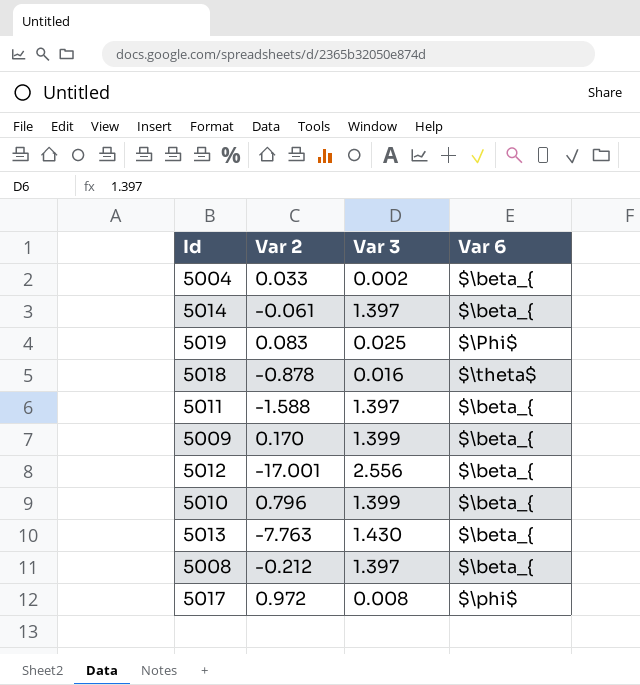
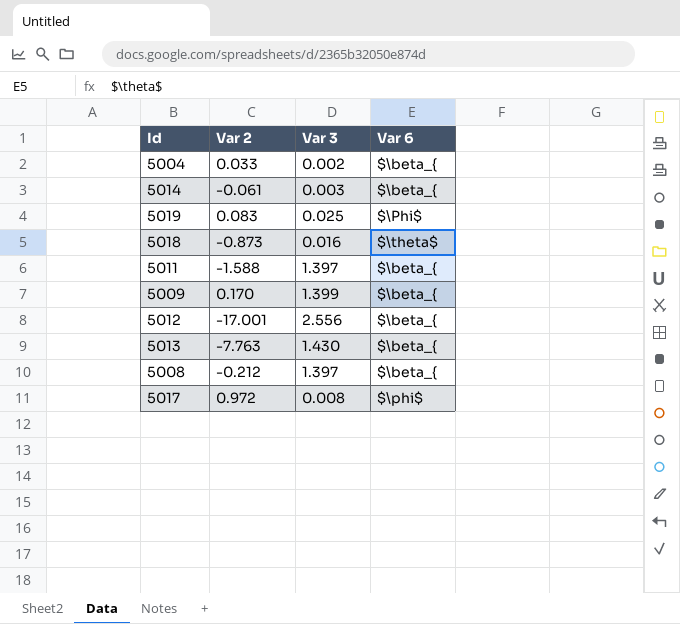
row 5010: 0.796 | 1.399 | $\beta_{ -> none
5014 | Var 3: 1.397 -> 0.003
5018 | Var 2: -0.878 -> -0.873

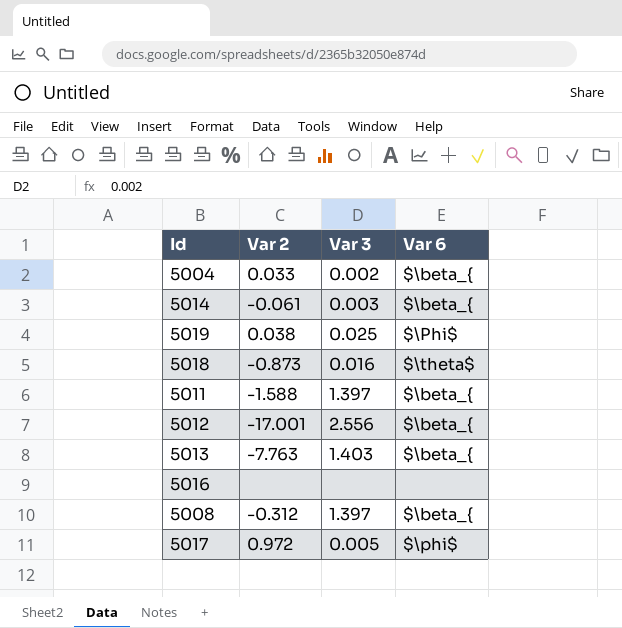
row 5009: 0.170 | 1.399 | $\beta_{ -> none
5019 | Var 2: 0.083 -> 0.038
5013 | Var 3: 1.430 -> 1.403
row 5016: none -> none | none | none
5008 | Var 2: -0.212 -> -0.312
5017 | Var 3: 0.008 -> 0.005

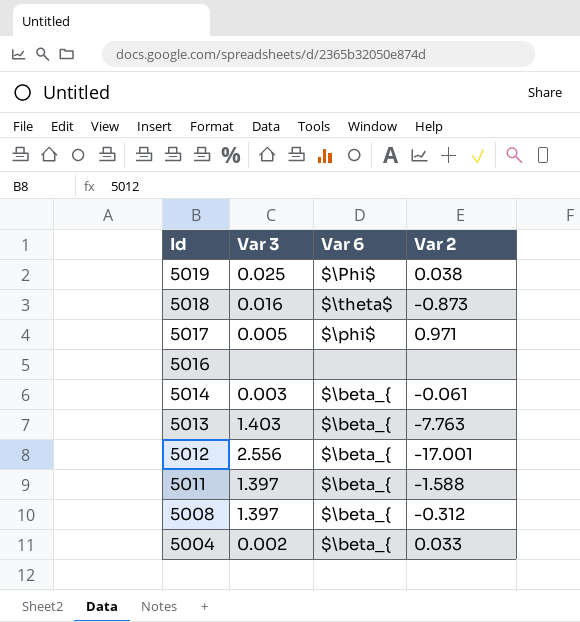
row order: none -> Id descending
column Var 2 | position: 2 -> 4
5017 | Var 2: 0.972 -> 0.971

